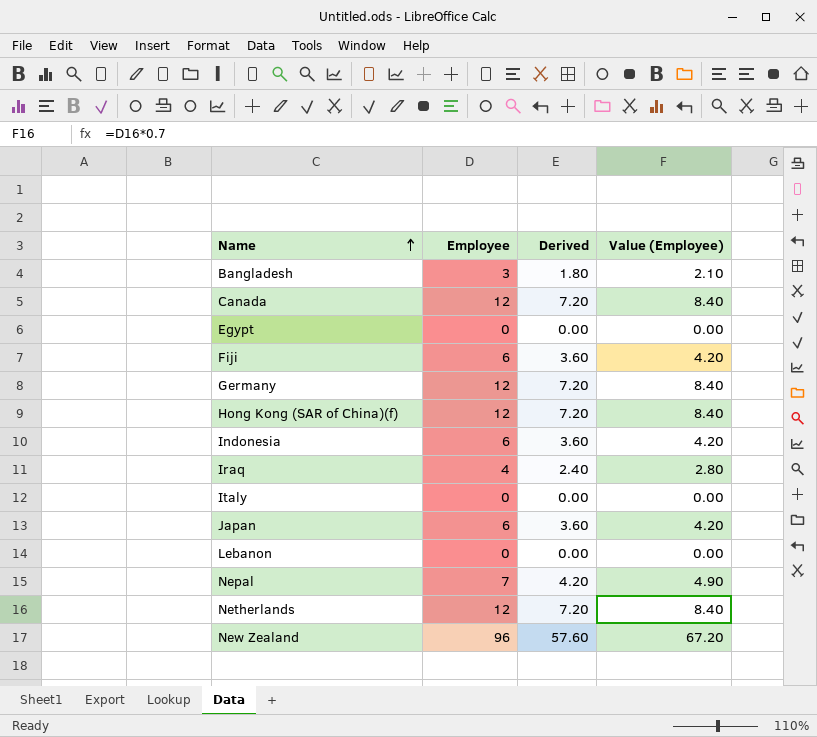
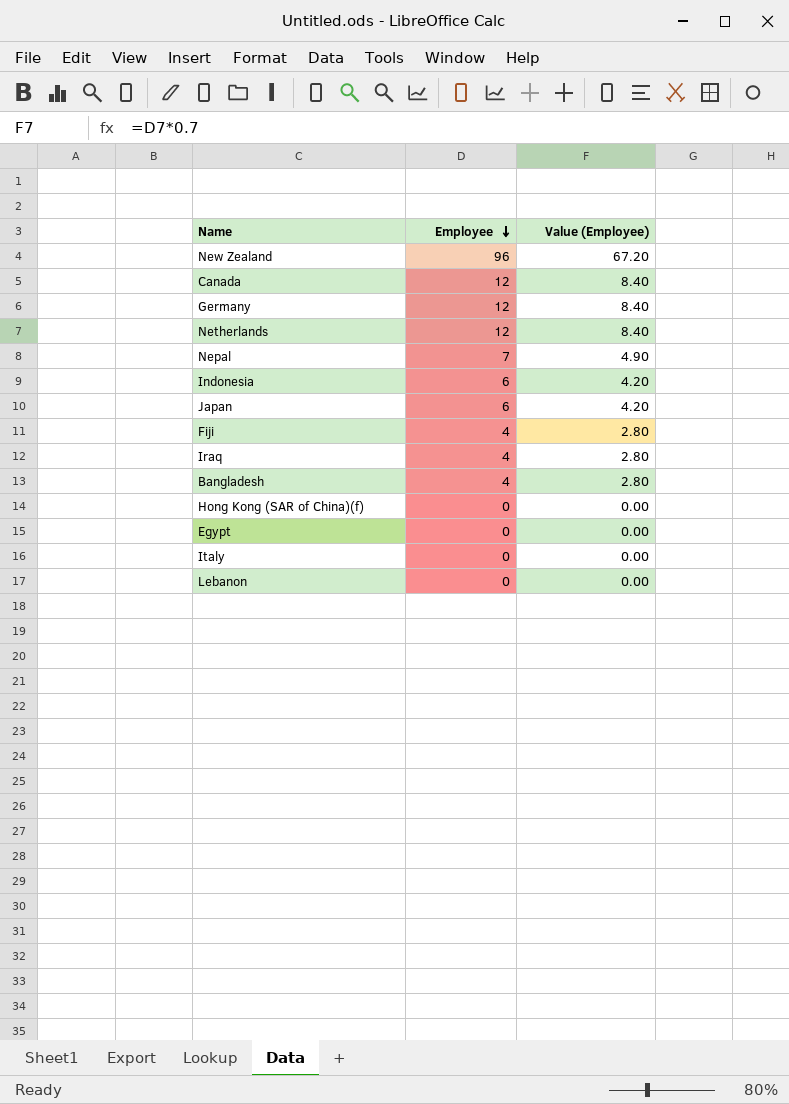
row order: Name ascending -> Employee descending
column Derived | formula: [Employee] * 0.6 -> none
Fiji | Employee: 6 -> 4
Fiji | Value (Employee): 4.20 -> 2.80
Bangladesh | Employee: 3 -> 4
Bangladesh | Value (Employee): 2.10 -> 2.80
Hong Kong (SAR of China)(f) | Employee: 12 -> 0
Hong Kong (SAR of China)(f) | Value (Employee): 8.40 -> 0.00

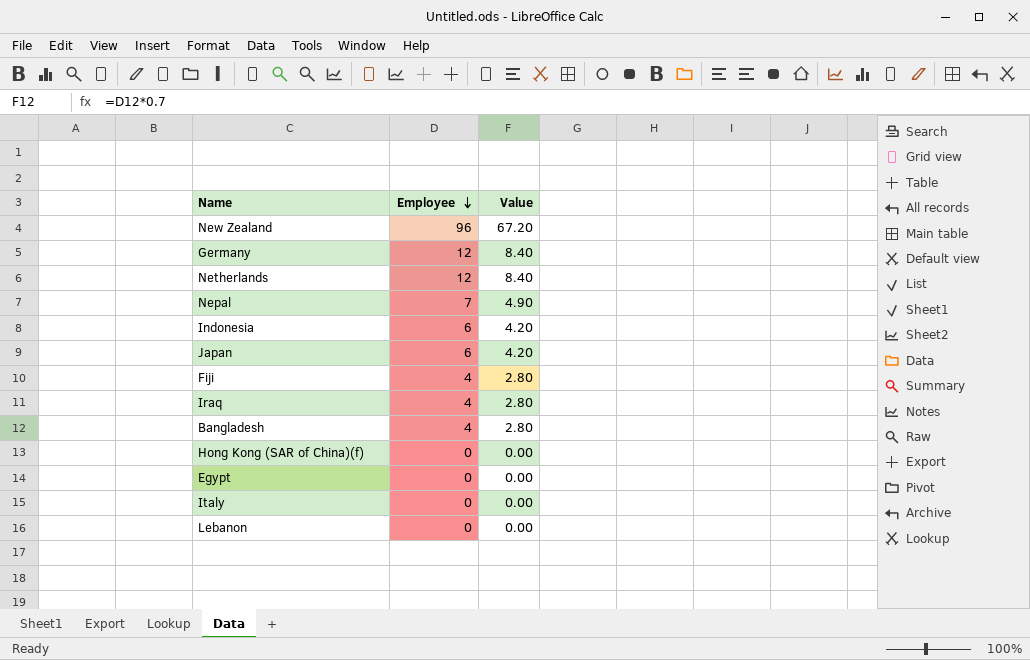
column name: Value (Employee) -> Value
row Canada: 12 | 8.40 -> none

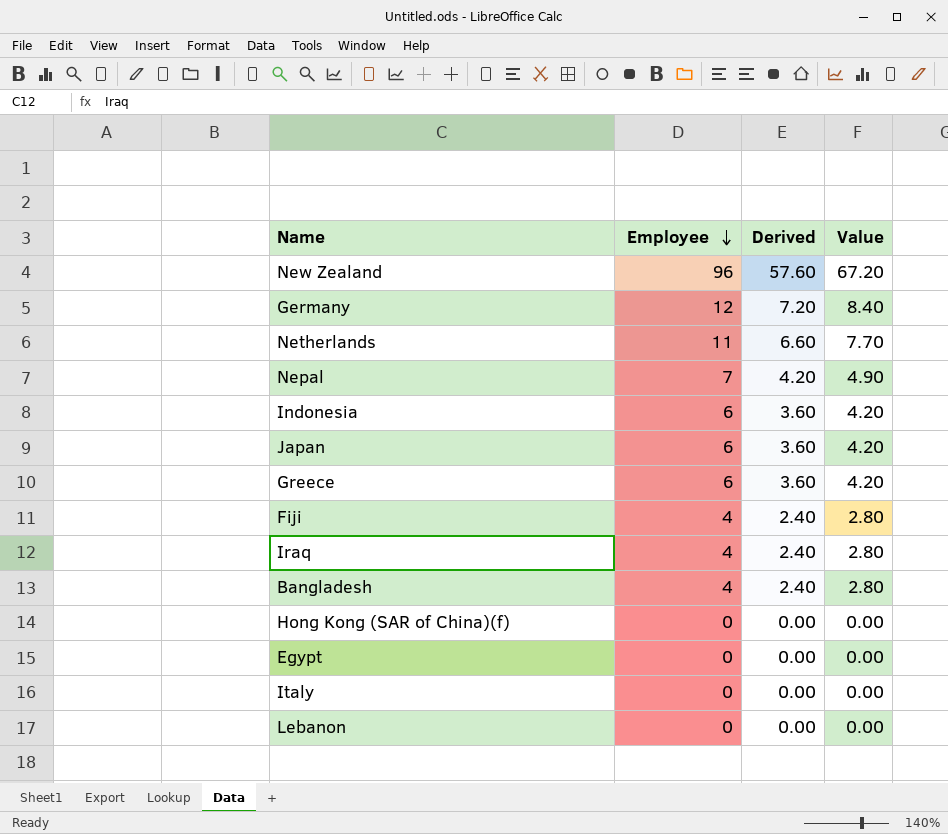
column Derived | formula: none -> [Employee] * 0.6
Netherlands | Employee: 12 -> 11
Netherlands | Value: 8.40 -> 7.70
row Greece: none -> 6 | 3.60 | 4.20

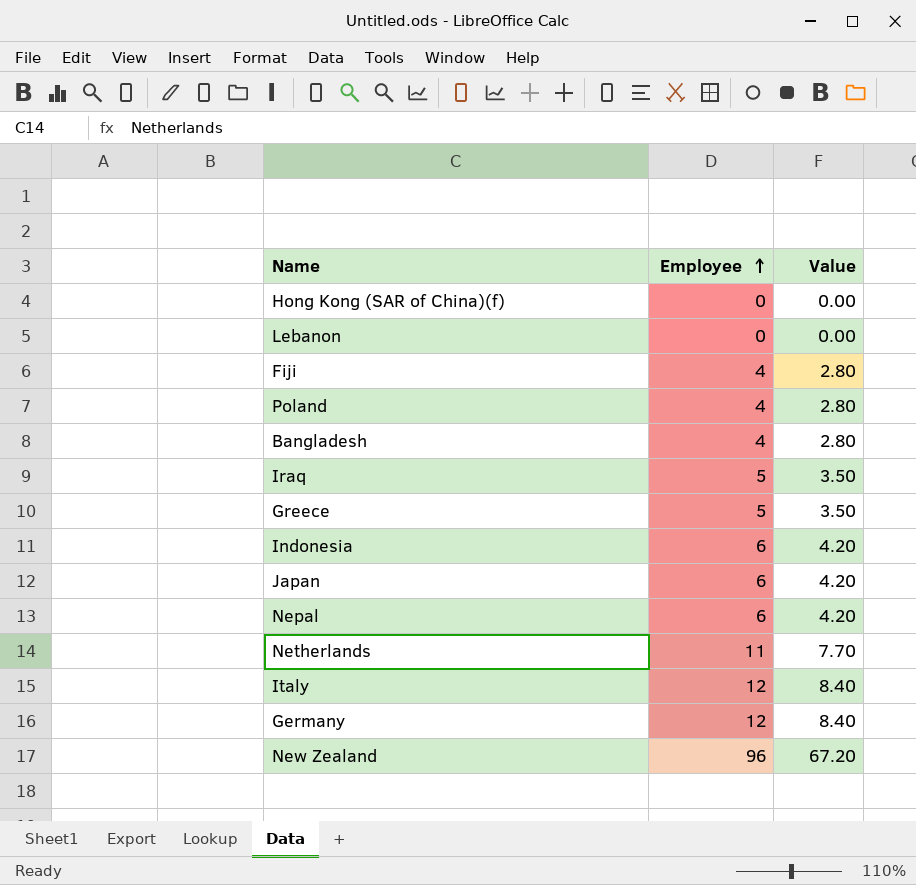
row order: Employee descending -> Employee ascending
column Derived | formula: [Employee] * 0.6 -> none
row Egypt: 0 | 0.00 | 0.00 -> none
row Poland: none -> 4 | 2.80
Iraq | Employee: 4 -> 5
Iraq | Value: 2.80 -> 3.50
Greece | Employee: 6 -> 5
Greece | Value: 4.20 -> 3.50
Nepal | Employee: 7 -> 6
Nepal | Value: 4.90 -> 4.20
Italy | Employee: 0 -> 12
Italy | Value: 0.00 -> 8.40

